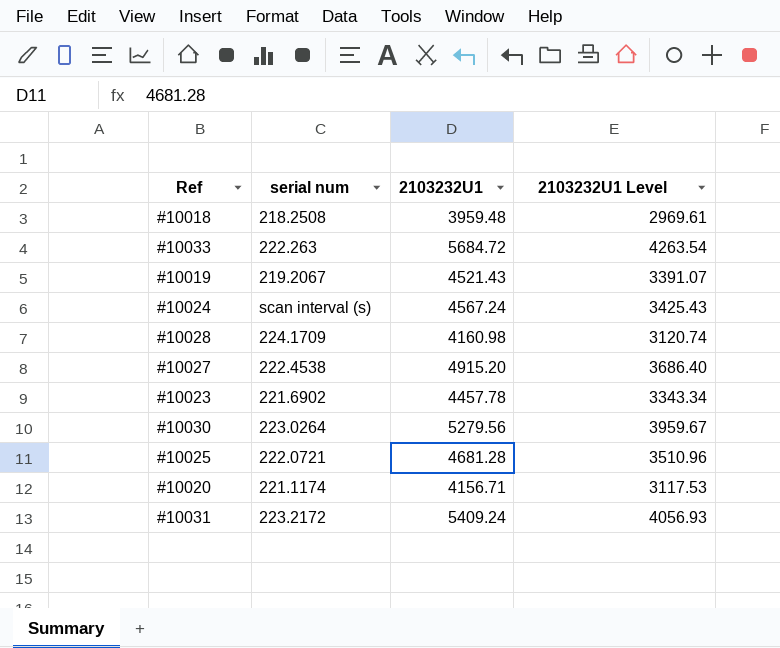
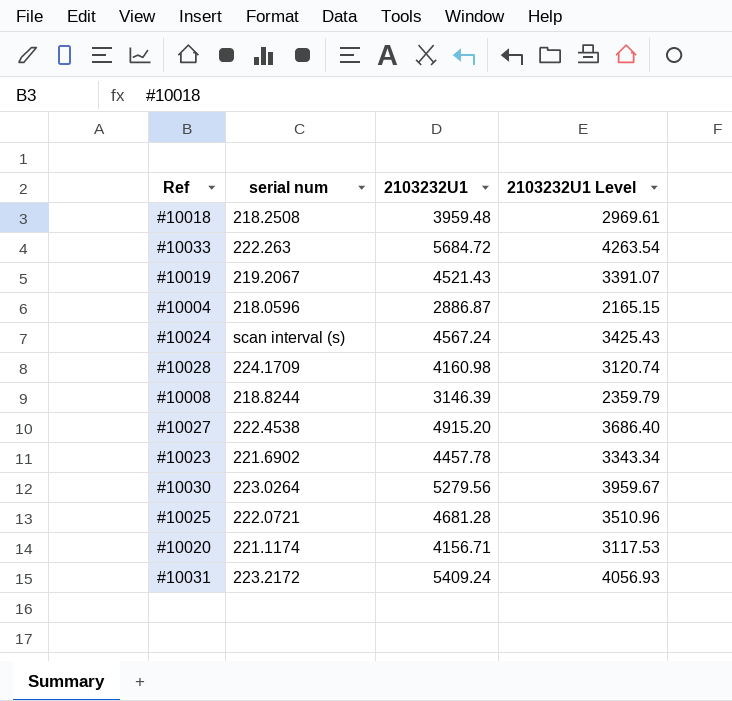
row #10004: none -> 218.0596 | 2886.87 | 2165.15
row #10008: none -> 218.8244 | 3146.39 | 2359.79

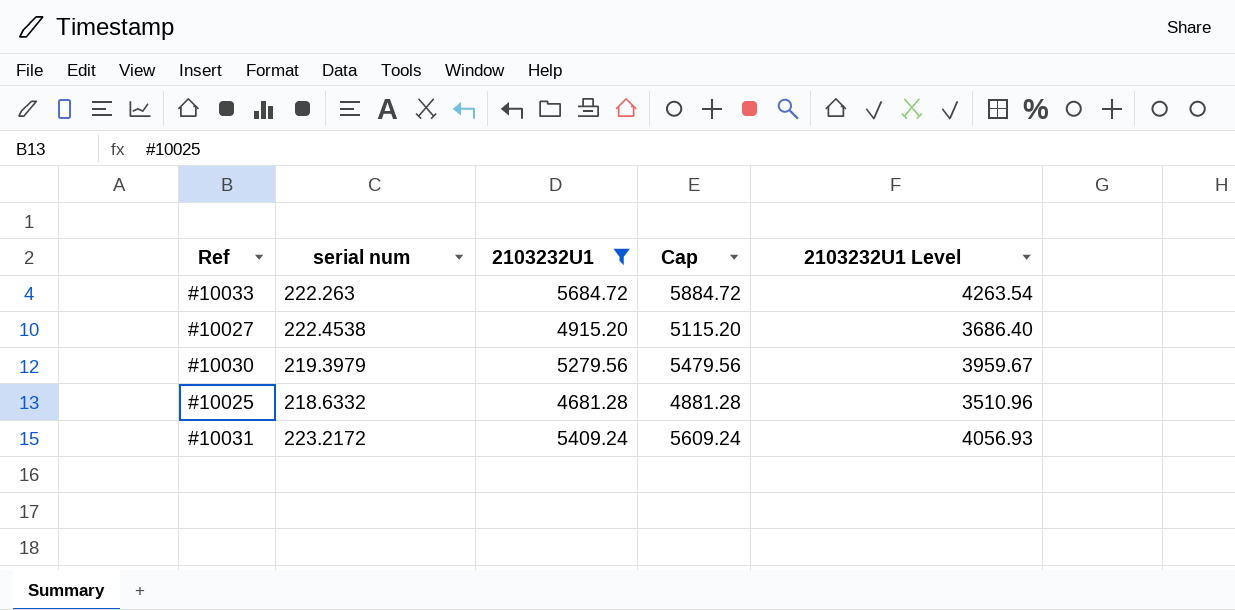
filter: none -> 2103232U1 >= 4681.28
column Cap | formula: none -> [2103232U1] + 200
#10030 | serial num: 223.0264 -> 219.3979
#10025 | serial num: 222.0721 -> 218.6332

